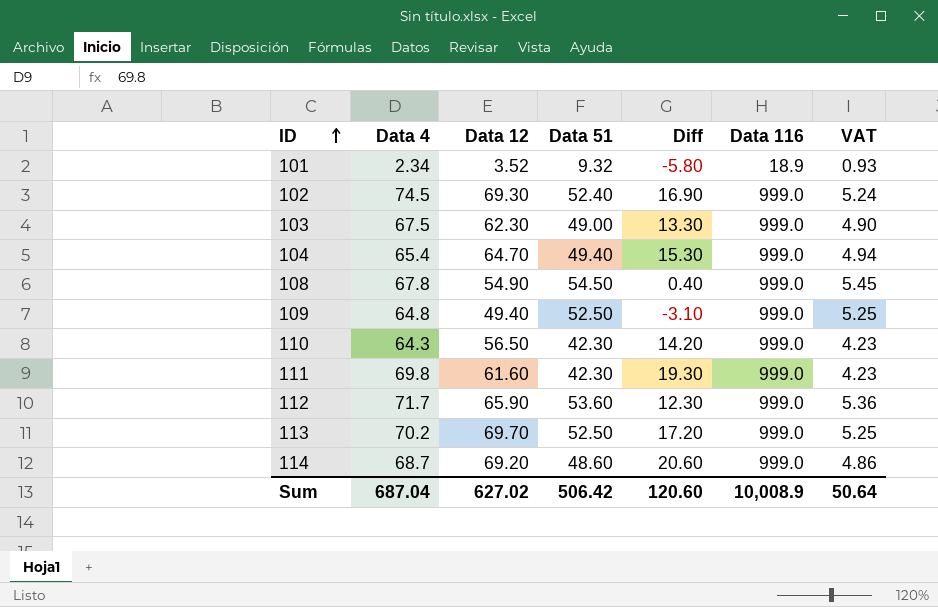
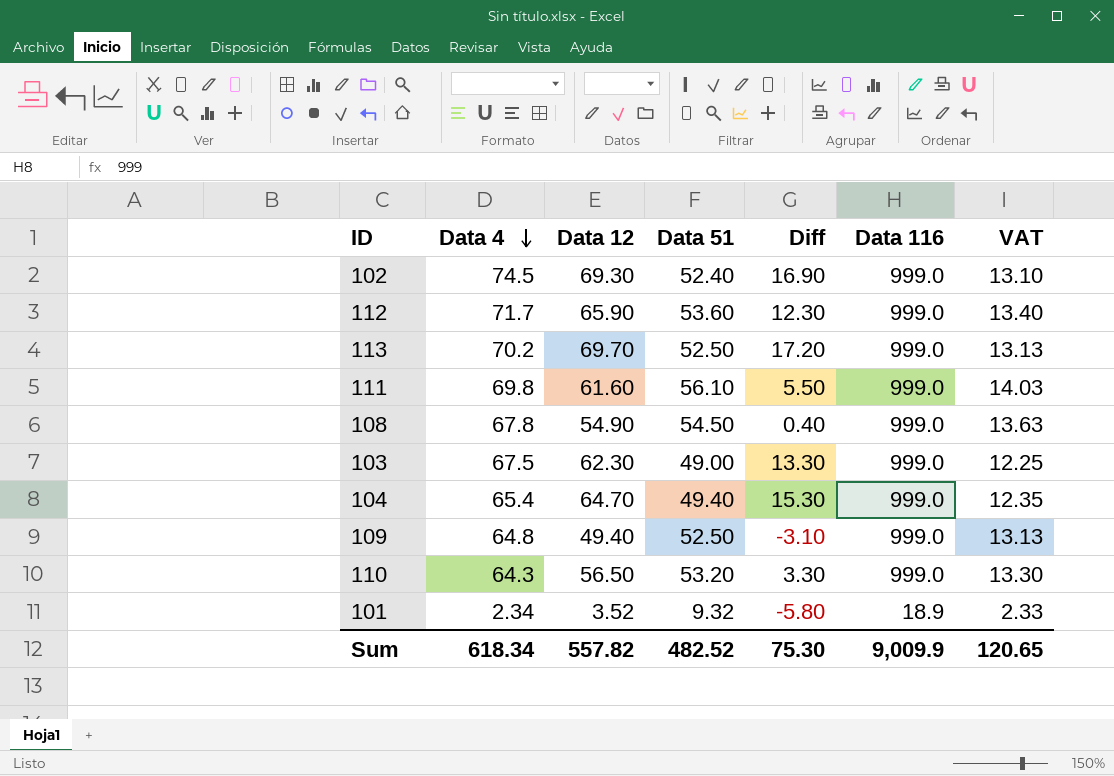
row order: ID ascending -> Data 4 descending
column VAT | formula: [Data 51] * 0.1 -> [Data 51] * 0.25
row 114: 68.7 | 69.20 | 48.60 | 20.60 | 999.0 | 4.86 -> none
111 | Data 51: 42.30 -> 56.10
111 | Diff: 19.30 -> 5.50
110 | Data 51: 42.30 -> 53.20
110 | Diff: 14.20 -> 3.30
Sum | Data 4: 687.04 -> 618.34
Sum | Data 12: 627.02 -> 557.82
Sum | Data 51: 506.42 -> 482.52
Sum | Diff: 120.60 -> 75.30
Sum | Data 116: 10,008.9 -> 9,009.9
Sum | VAT: 50.64 -> 120.65

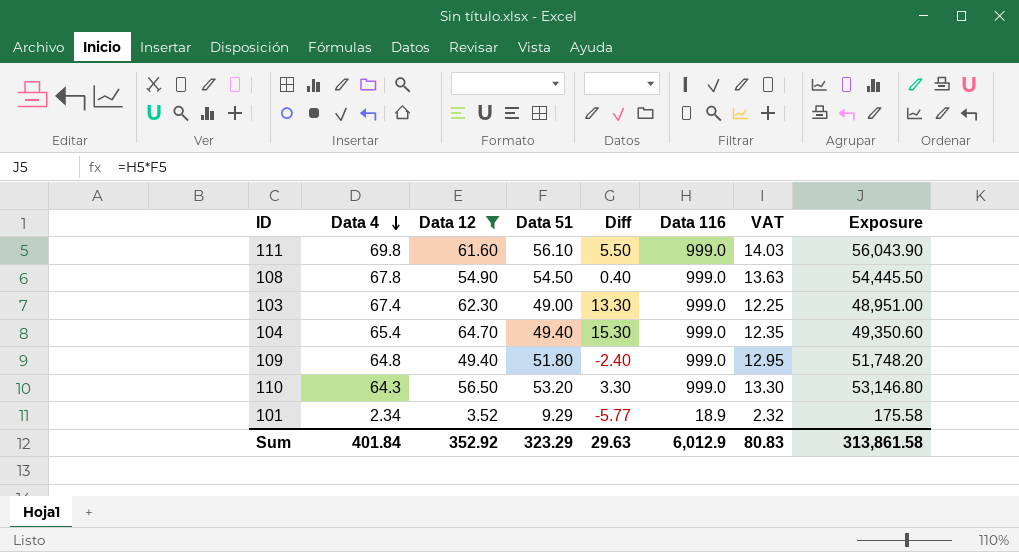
filter: none -> Data 12 <= 64.70
column Exposure | formula: none -> [Data 51] * [Data 116]
103 | Data 4: 67.5 -> 67.4
109 | Data 51: 52.50 -> 51.80
109 | Diff: -3.10 -> -2.40
109 | VAT: 13.13 -> 12.95
101 | Data 51: 9.32 -> 9.29
101 | Diff: -5.80 -> -5.77
101 | VAT: 2.33 -> 2.32
Sum | Data 4: 618.34 -> 401.84
Sum | Data 12: 557.82 -> 352.92
Sum | Data 51: 482.52 -> 323.29
Sum | Diff: 75.30 -> 29.63
Sum | Data 116: 9,009.9 -> 6,012.9
Sum | VAT: 120.65 -> 80.83

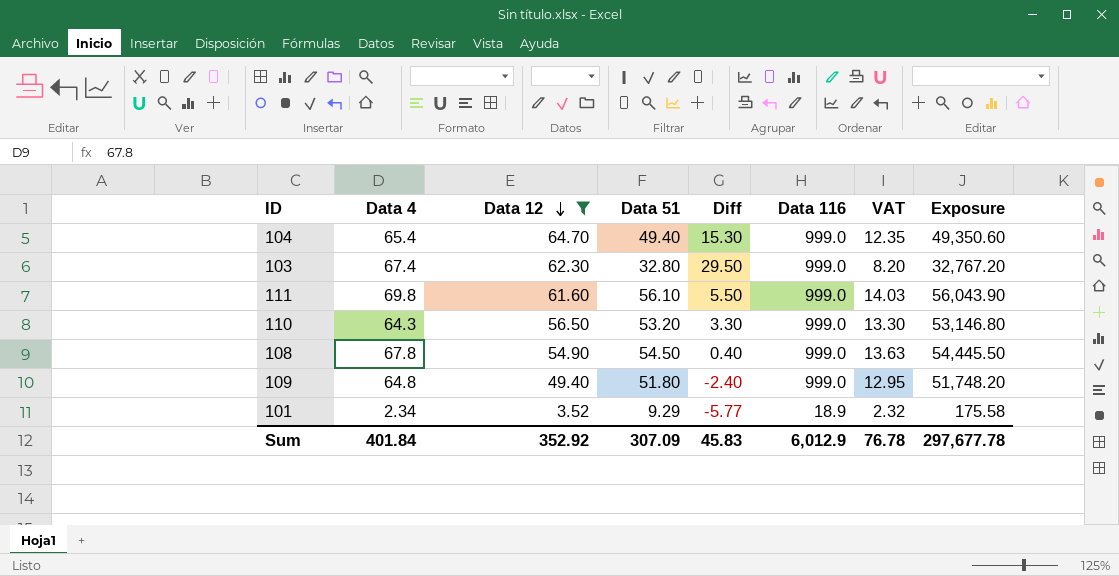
row order: Data 4 descending -> Data 12 descending
103 | Data 51: 49.00 -> 32.80
103 | Diff: 13.30 -> 29.50
103 | VAT: 12.25 -> 8.20
103 | Exposure: 48,951.00 -> 32,767.20
Sum | Data 51: 323.29 -> 307.09
Sum | Diff: 29.63 -> 45.83
Sum | VAT: 80.83 -> 76.78
Sum | Exposure: 313,861.58 -> 297,677.78

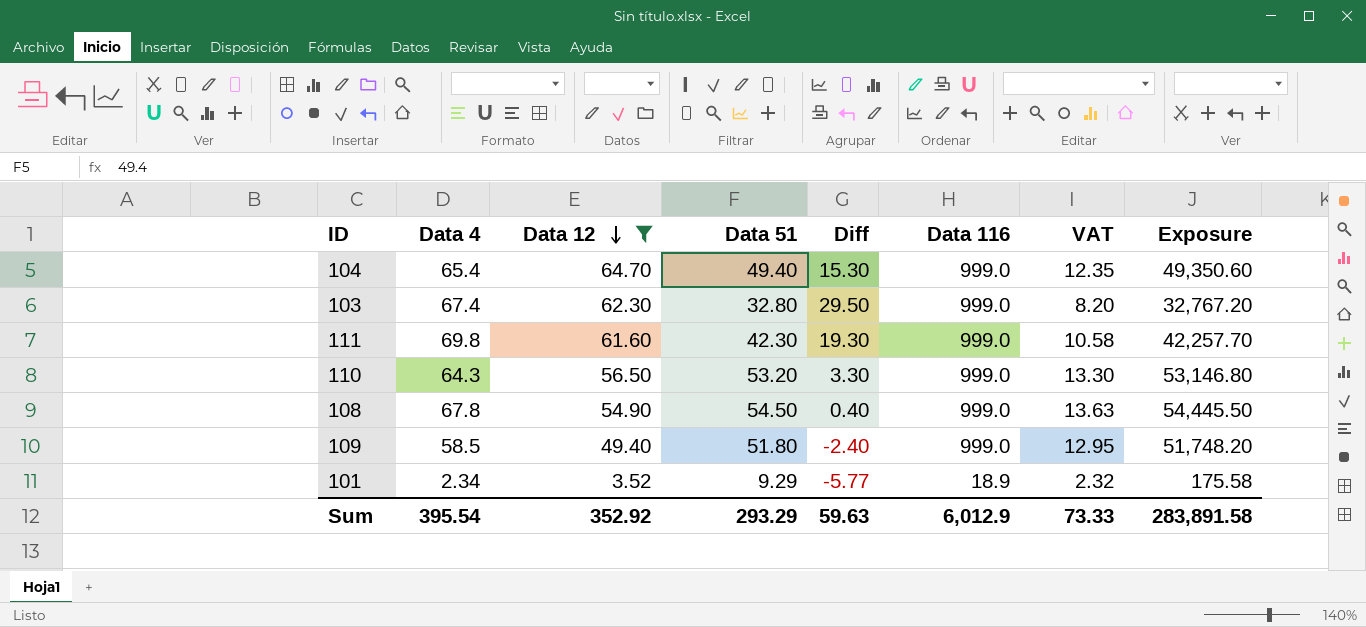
111 | Data 51: 56.10 -> 42.30
111 | Diff: 5.50 -> 19.30
111 | VAT: 14.03 -> 10.58
111 | Exposure: 56,043.90 -> 42,257.70
109 | Data 4: 64.8 -> 58.5
Sum | Data 4: 401.84 -> 395.54
Sum | Data 51: 307.09 -> 293.29
Sum | Diff: 45.83 -> 59.63
Sum | VAT: 76.78 -> 73.33
Sum | Exposure: 297,677.78 -> 283,891.58

